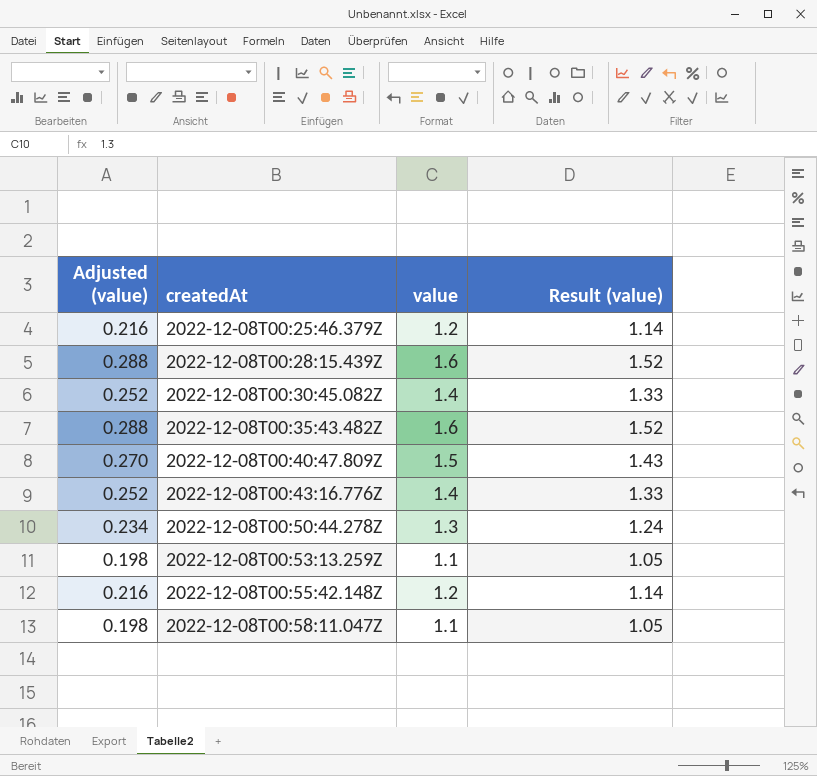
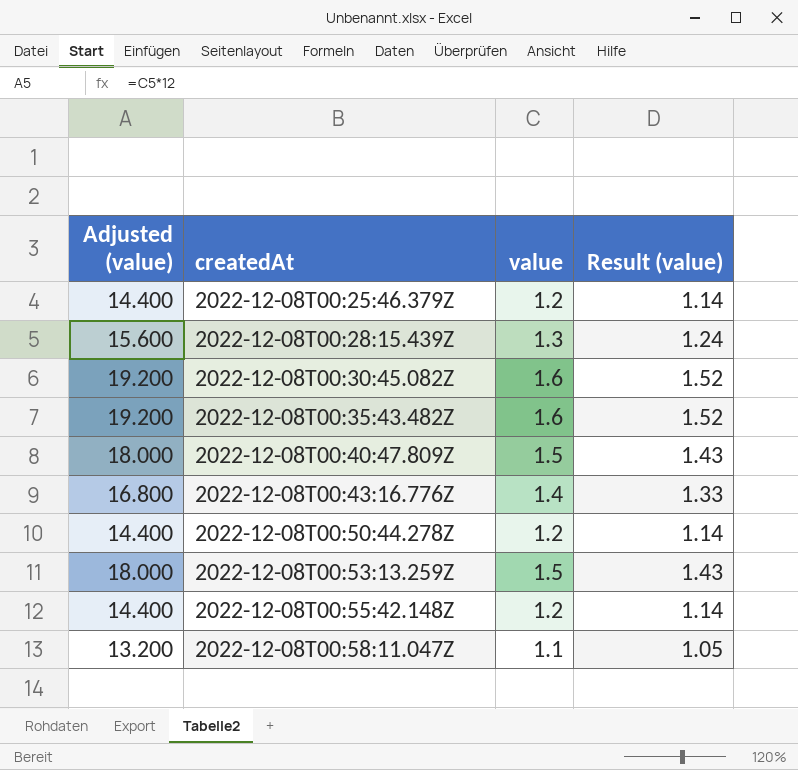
column Adjusted (value) | formula: [value] * 0.18 -> [value] * 12
2022-12-08T00:28:15.439Z | value: 1.6 -> 1.3
2022-12-08T00:28:15.439Z | Result (value): 1.52 -> 1.24
2022-12-08T00:30:45.082Z | value: 1.4 -> 1.6
2022-12-08T00:30:45.082Z | Result (value): 1.33 -> 1.52
2022-12-08T00:50:44.278Z | value: 1.3 -> 1.2
2022-12-08T00:50:44.278Z | Result (value): 1.24 -> 1.14
2022-12-08T00:53:13.259Z | value: 1.1 -> 1.5
2022-12-08T00:53:13.259Z | Result (value): 1.05 -> 1.43

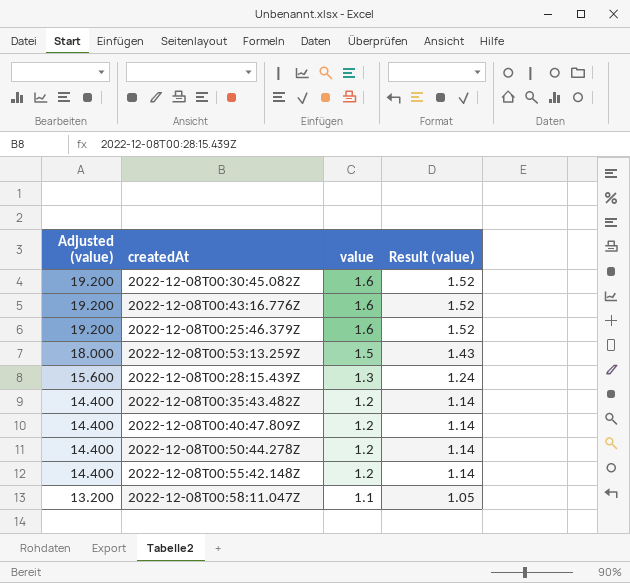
row order: createdAt ascending -> Adjusted (value) descending
2022-12-08T00:43:16.776Z | Adjusted (value): 16.800 -> 19.200
2022-12-08T00:43:16.776Z | value: 1.4 -> 1.6
2022-12-08T00:43:16.776Z | Result (value): 1.33 -> 1.52
2022-12-08T00:25:46.379Z | Adjusted (value): 14.400 -> 19.200
2022-12-08T00:25:46.379Z | value: 1.2 -> 1.6
2022-12-08T00:25:46.379Z | Result (value): 1.14 -> 1.52
2022-12-08T00:35:43.482Z | Adjusted (value): 19.200 -> 14.400
2022-12-08T00:35:43.482Z | value: 1.6 -> 1.2
2022-12-08T00:35:43.482Z | Result (value): 1.52 -> 1.14
2022-12-08T00:40:47.809Z | Adjusted (value): 18.000 -> 14.400
2022-12-08T00:40:47.809Z | value: 1.5 -> 1.2
2022-12-08T00:40:47.809Z | Result (value): 1.43 -> 1.14

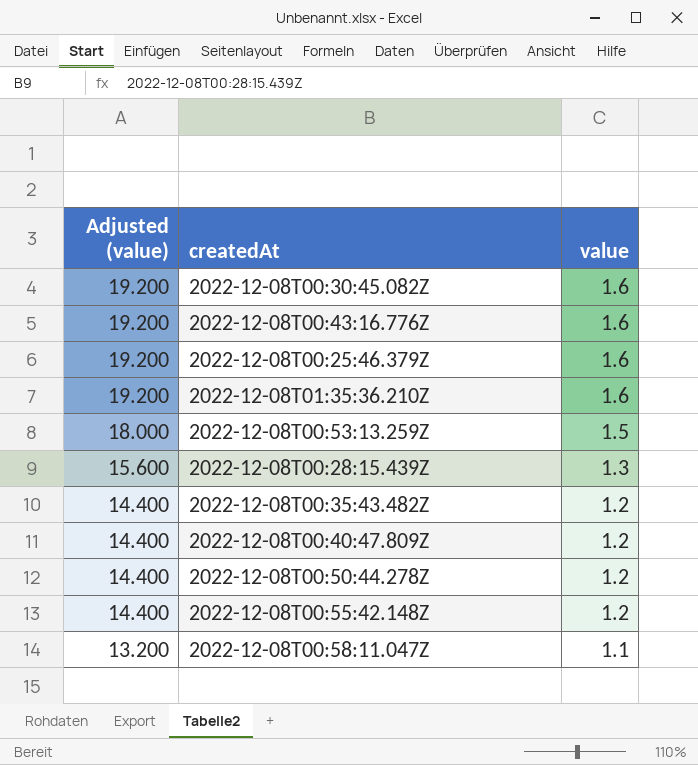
column Result (value) | formula: [value] * 0.95 -> none
row 2022-12-08T01:35:36.210Z: none -> 19.200 | 1.6

